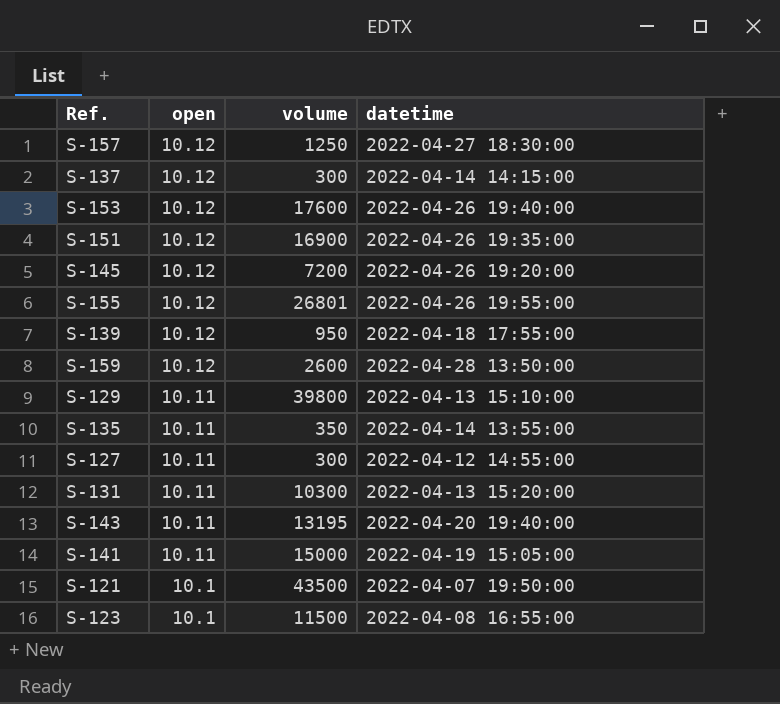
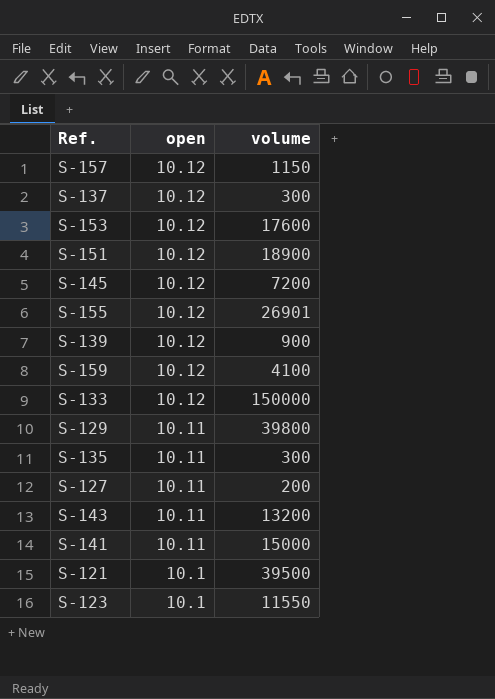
column datetime | position: 4 -> none
row S-131: 10.11 | 10300 | 2022-04-13 15:20:00 -> none
S-157 | volume: 1250 -> 1150
S-151 | volume: 16900 -> 18900
S-155 | volume: 26801 -> 26901
S-139 | volume: 950 -> 900
S-159 | volume: 2600 -> 4100
row S-133: none -> 10.12 | 150000
S-135 | volume: 350 -> 300
S-127 | volume: 300 -> 200
S-143 | volume: 13195 -> 13200
S-121 | volume: 43500 -> 39500
S-123 | volume: 11500 -> 11550

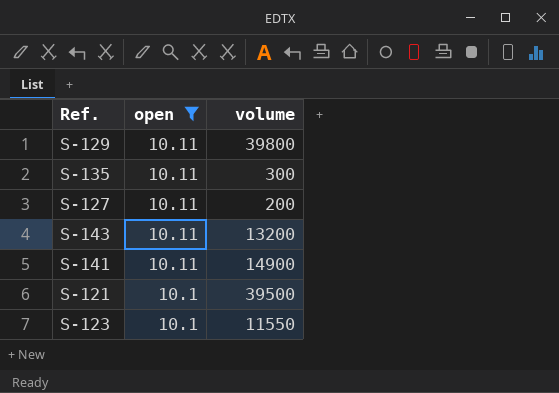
filter: none -> open != 10.12
S-141 | volume: 15000 -> 14900

